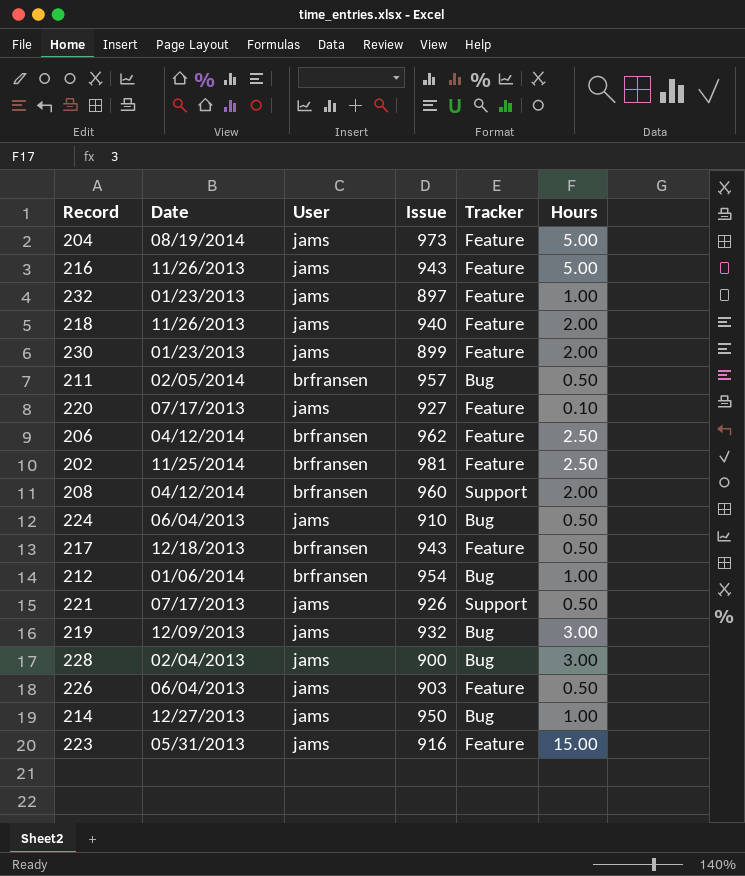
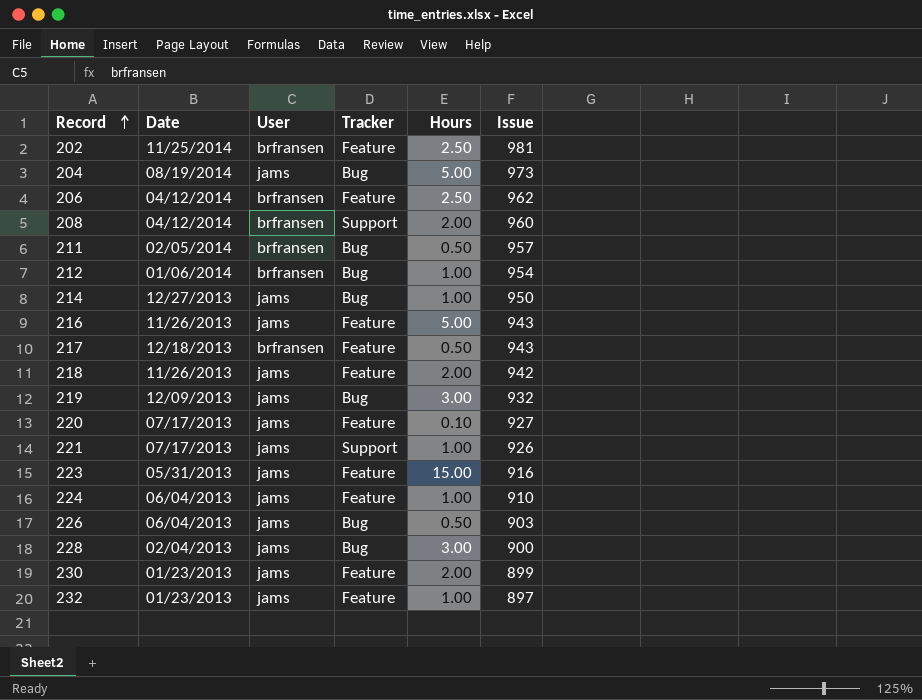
row order: none -> Record ascending
column Issue | position: 4 -> 6
204 | Tracker: Feature -> Bug
218 | Issue: 940 -> 942
221 | Hours: 0.50 -> 1.00
224 | Tracker: Bug -> Feature
224 | Hours: 0.50 -> 1.00
226 | Tracker: Feature -> Bug

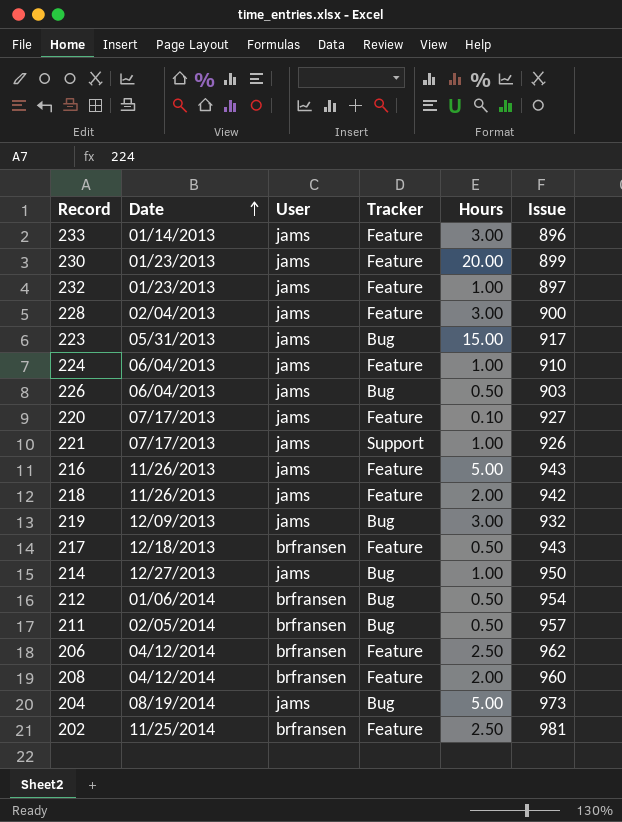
row order: Record ascending -> Date ascending
row 233: none -> 01/14/2013 | jams | Feature | 3.00 | 896
230 | Hours: 2.00 -> 20.00
228 | Tracker: Bug -> Feature
223 | Tracker: Feature -> Bug
223 | Issue: 916 -> 917
212 | Hours: 1.00 -> 0.50
208 | Tracker: Support -> Feature

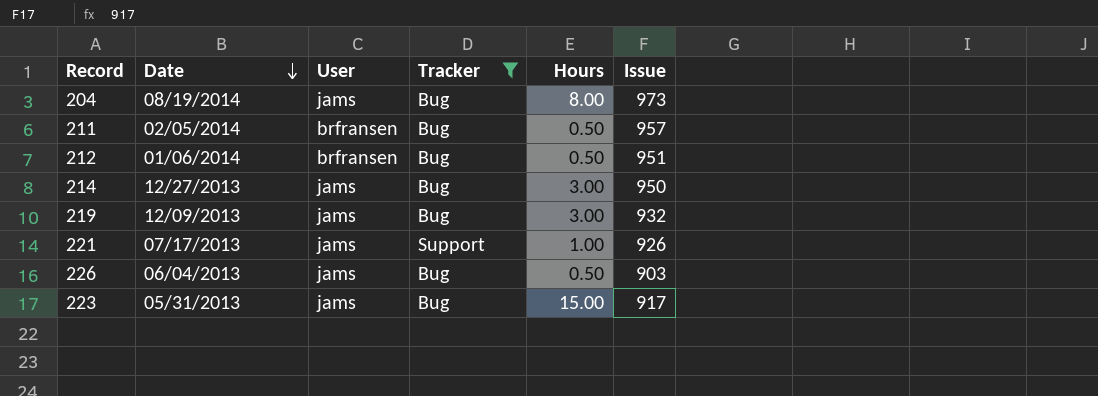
filter: none -> Tracker != Feature
row order: Date ascending -> Date descending
204 | Hours: 5.00 -> 8.00
212 | Issue: 954 -> 951
214 | Hours: 1.00 -> 3.00

